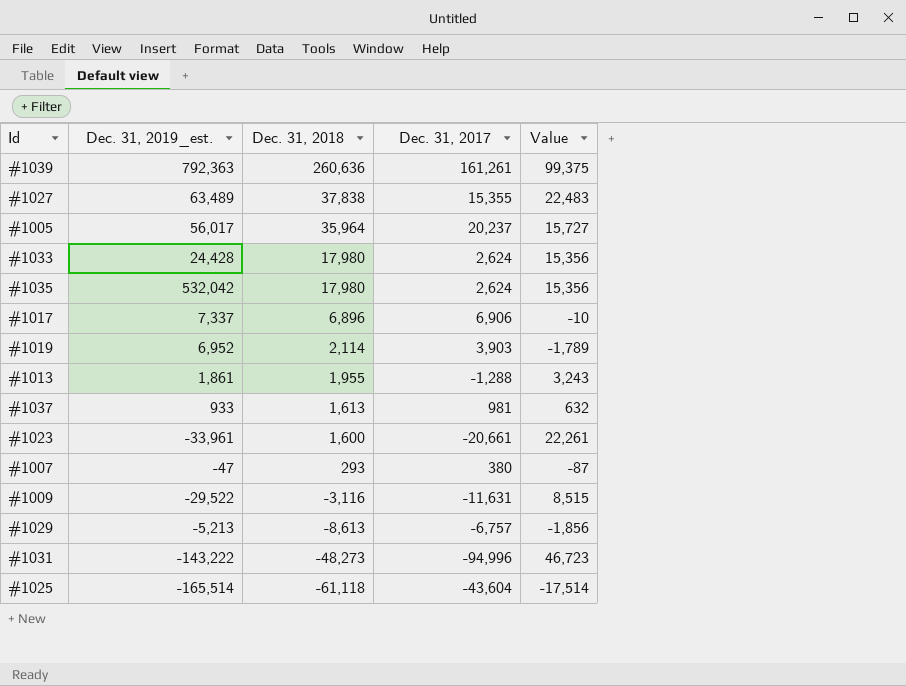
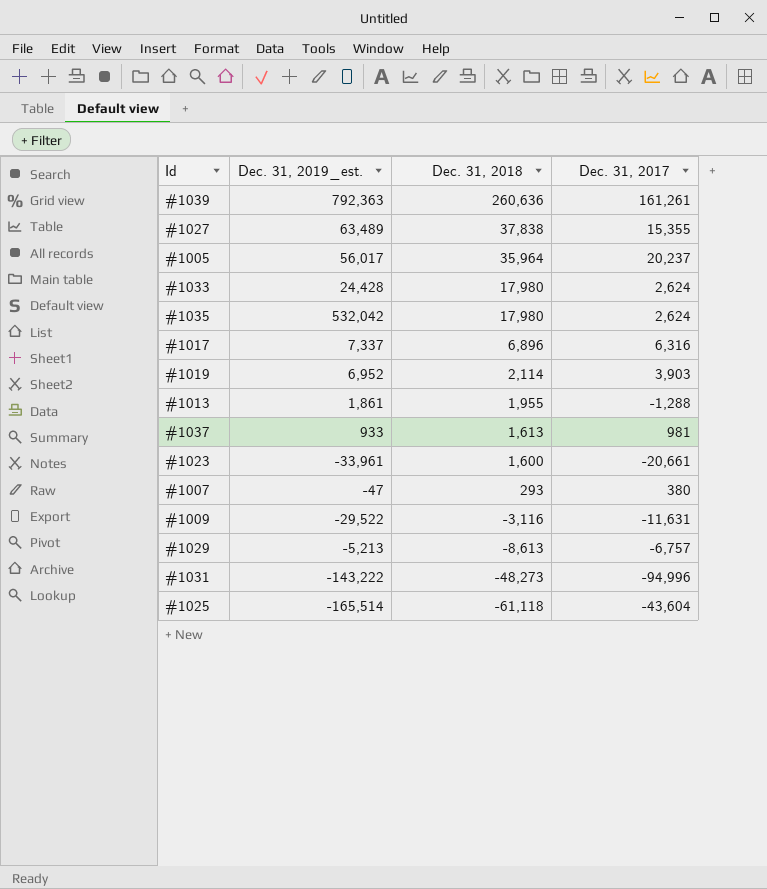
column Value | formula: [Dec. 31, 2018] - [Dec. 31, 2017] -> none
#1017 | Dec. 31, 2017: 6,906 -> 6,316

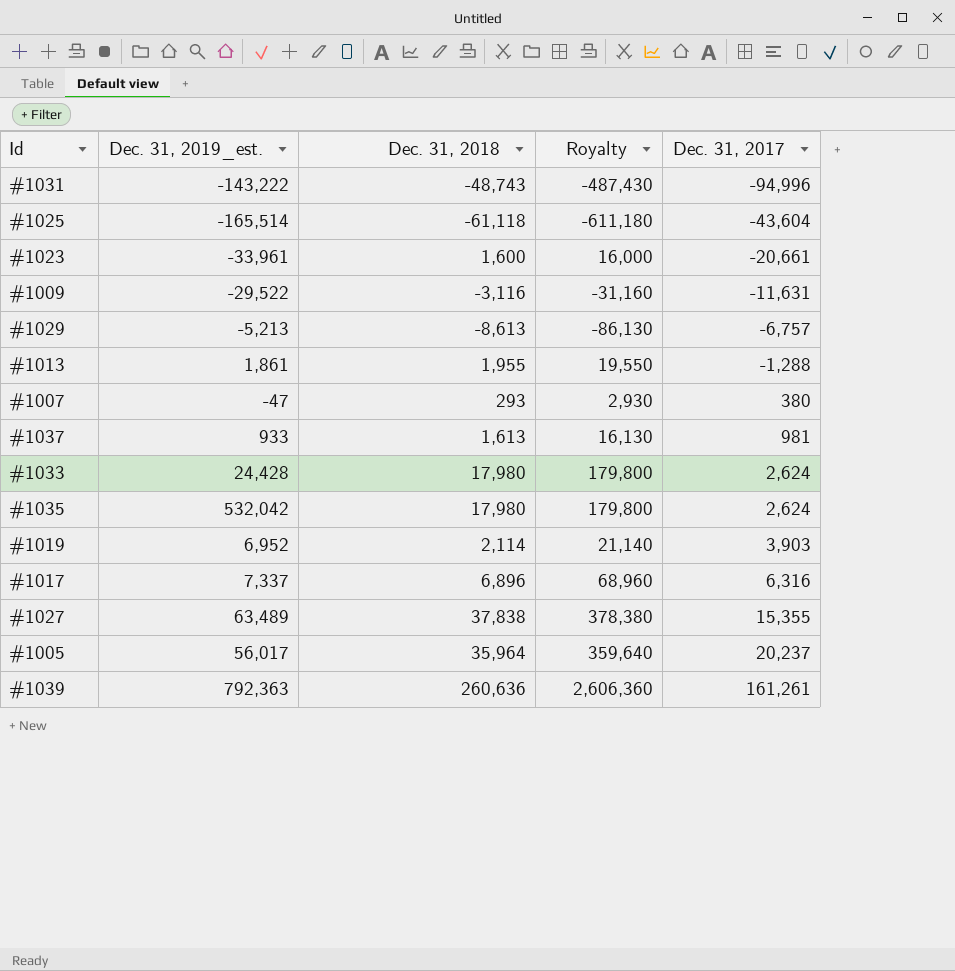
row order: Dec. 31, 2018 descending -> Dec. 31, 2017 ascending
column Royalty | formula: none -> [Dec. 31, 2018] * 10
#1031 | Dec. 31, 2018: -48,273 -> -48,743

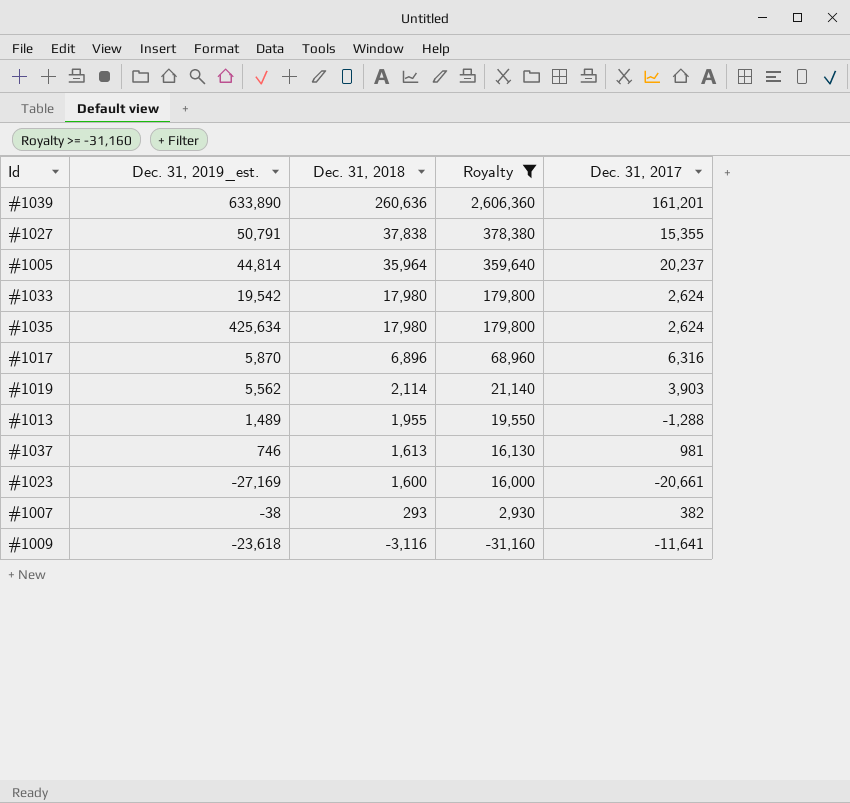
filter: none -> Royalty >= -31,160
row order: Dec. 31, 2017 ascending -> Dec. 31, 2018 descending
#1039 | Dec. 31, 2019_est.: 792,363 -> 633,890
#1039 | Dec. 31, 2017: 161,261 -> 161,201
#1027 | Dec. 31, 2019_est.: 63,489 -> 50,791
#1005 | Dec. 31, 2019_est.: 56,017 -> 44,814
#1033 | Dec. 31, 2019_est.: 24,428 -> 19,542
#1035 | Dec. 31, 2019_est.: 532,042 -> 425,634
#1017 | Dec. 31, 2019_est.: 7,337 -> 5,870
#1019 | Dec. 31, 2019_est.: 6,952 -> 5,562
#1013 | Dec. 31, 2019_est.: 1,861 -> 1,489
#1037 | Dec. 31, 2019_est.: 933 -> 746
#1023 | Dec. 31, 2019_est.: -33,961 -> -27,169
#1007 | Dec. 31, 2019_est.: -47 -> -38
#1007 | Dec. 31, 2017: 380 -> 382
#1009 | Dec. 31, 2019_est.: -29,522 -> -23,618
#1009 | Dec. 31, 2017: -11,631 -> -11,641

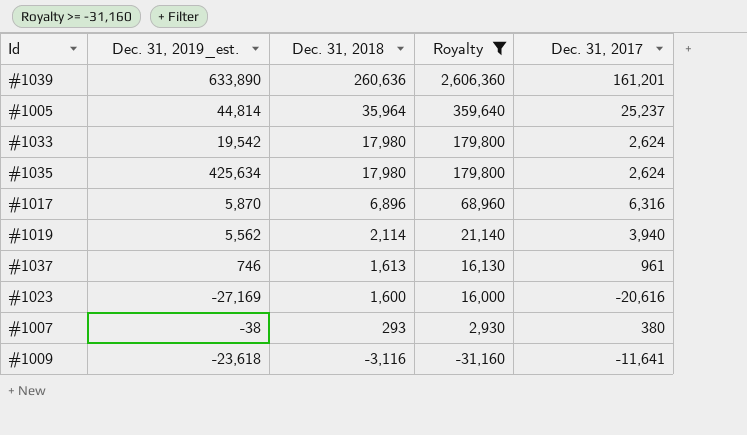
row #1027: 50,791 | 37,838 | 378,380 | 15,355 -> none
row #1013: 1,489 | 1,955 | 19,550 | -1,288 -> none
#1005 | Dec. 31, 2017: 20,237 -> 25,237
#1019 | Dec. 31, 2017: 3,903 -> 3,940
#1037 | Dec. 31, 2017: 981 -> 961
#1023 | Dec. 31, 2017: -20,661 -> -20,616
#1007 | Dec. 31, 2017: 382 -> 380

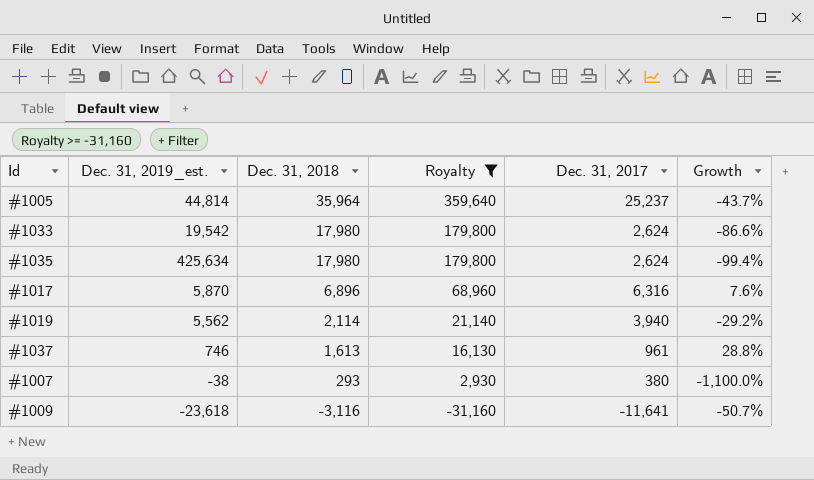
column Growth | formula: none -> ([Dec. 31, 2017] - [Dec. 31, 2019_est.]) / [Dec. 31, 2019_est.]
row #1039: 633,890 | 260,636 | 2,606,360 | 161,201 -> none
row #1023: -27,169 | 1,600 | 16,000 | -20,616 -> none

